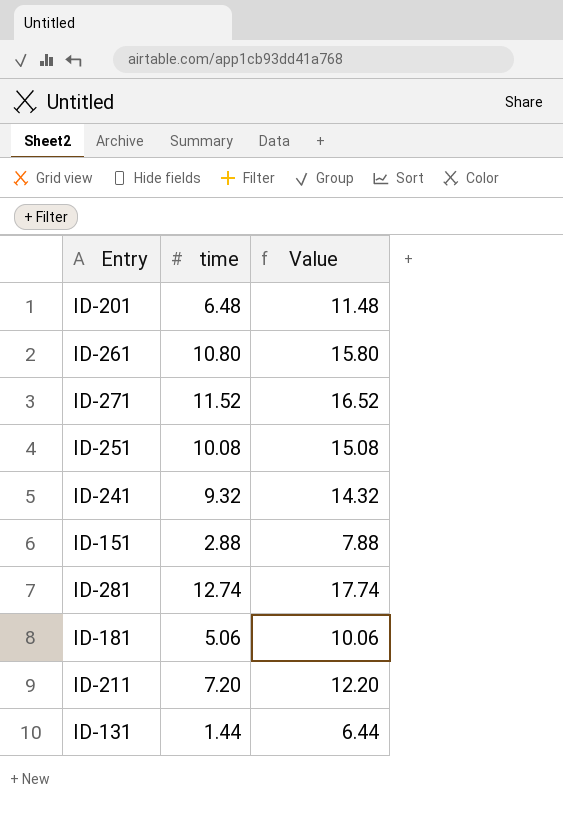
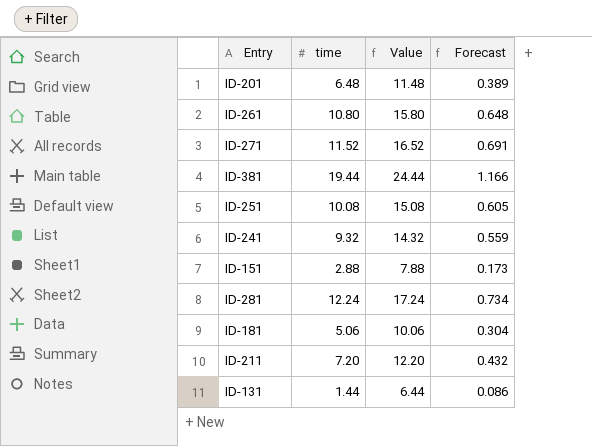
column Forecast | formula: none -> [time] * 0.06
row ID-381: none -> 19.44 | 24.44 | 1.166
ID-281 | time: 12.74 -> 12.24
ID-281 | Value: 17.74 -> 17.24

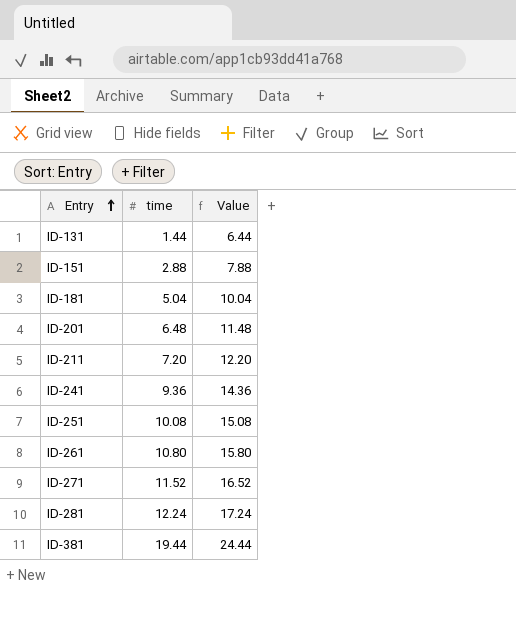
row order: none -> Entry ascending
column Forecast | formula: [time] * 0.06 -> none
ID-181 | time: 5.06 -> 5.04
ID-181 | Value: 10.06 -> 10.04
ID-241 | time: 9.32 -> 9.36
ID-241 | Value: 14.32 -> 14.36

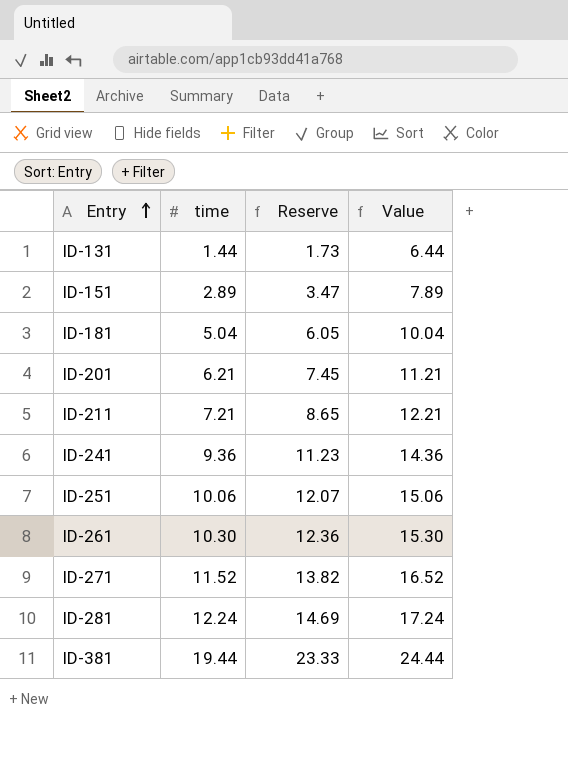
column Reserve | formula: none -> [time] * 1.2
ID-151 | time: 2.88 -> 2.89
ID-151 | Value: 7.88 -> 7.89
ID-201 | time: 6.48 -> 6.21
ID-201 | Value: 11.48 -> 11.21
ID-211 | time: 7.20 -> 7.21
ID-211 | Value: 12.20 -> 12.21
ID-251 | time: 10.08 -> 10.06
ID-251 | Value: 15.08 -> 15.06
ID-261 | time: 10.80 -> 10.30
ID-261 | Value: 15.80 -> 15.30

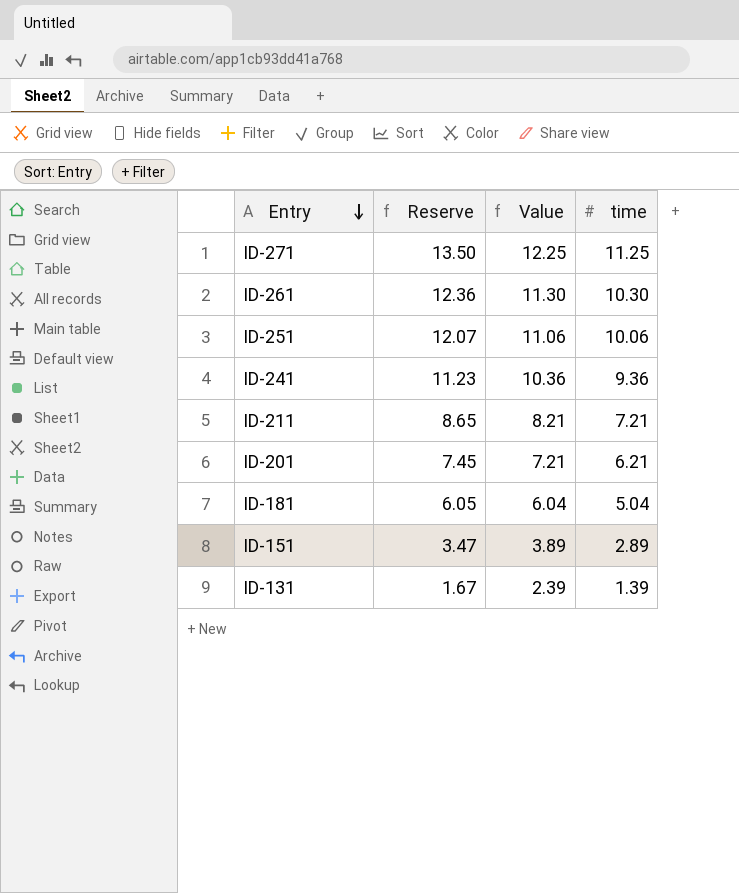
row order: Entry ascending -> Entry descending
column Value | formula: [time] + 5 -> [time] + 1
column time | position: 2 -> 4
row ID-281: 12.24 | 14.69 | 17.24 -> none
row ID-381: 19.44 | 23.33 | 24.44 -> none
ID-271 | Reserve: 13.82 -> 13.50
ID-271 | time: 11.52 -> 11.25
ID-131 | Reserve: 1.73 -> 1.67
ID-131 | time: 1.44 -> 1.39

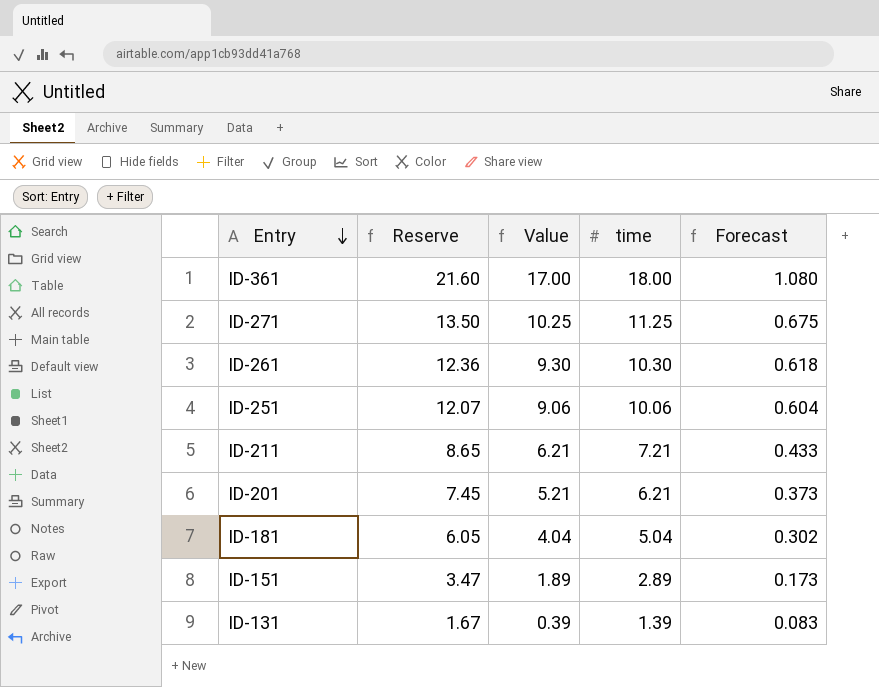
column Value | formula: [time] + 1 -> [time] - 1
column Forecast | formula: none -> [time] * 0.06
row ID-241: 11.23 | 10.36 | 9.36 -> none
row ID-361: none -> 21.60 | 17.00 | 18.00 | 1.080

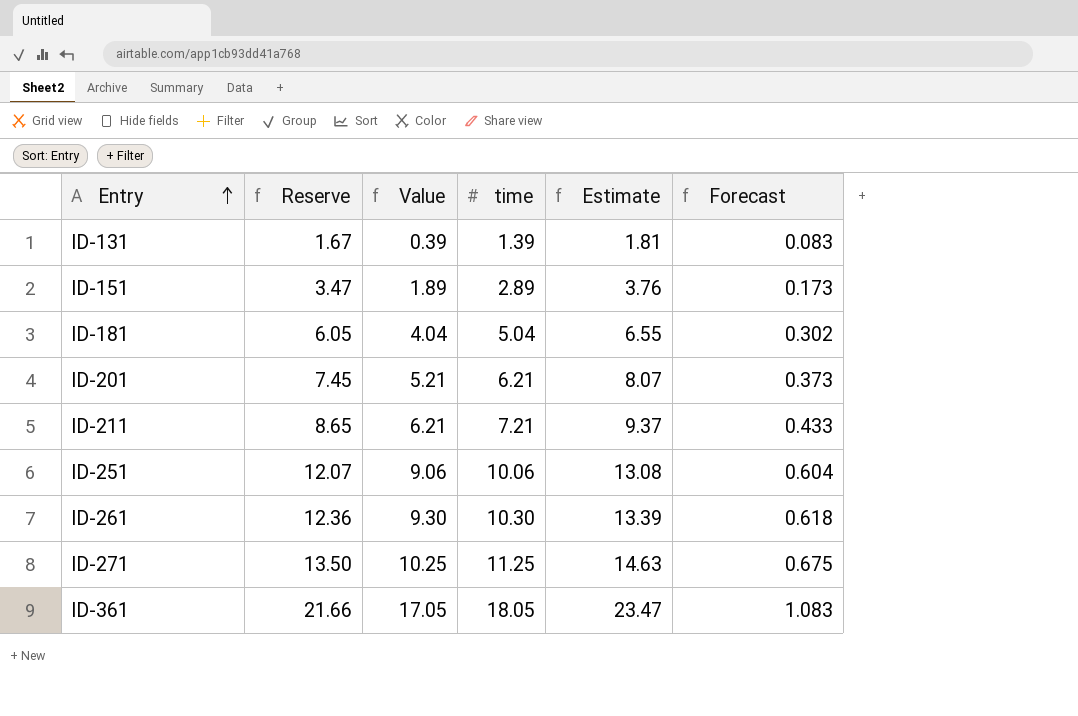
row order: Entry descending -> Entry ascending
column Estimate | formula: none -> [time] * 1.3
ID-361 | Reserve: 21.60 -> 21.66
ID-361 | Value: 17.00 -> 17.05
ID-361 | time: 18.00 -> 18.05
ID-361 | Forecast: 1.080 -> 1.083

